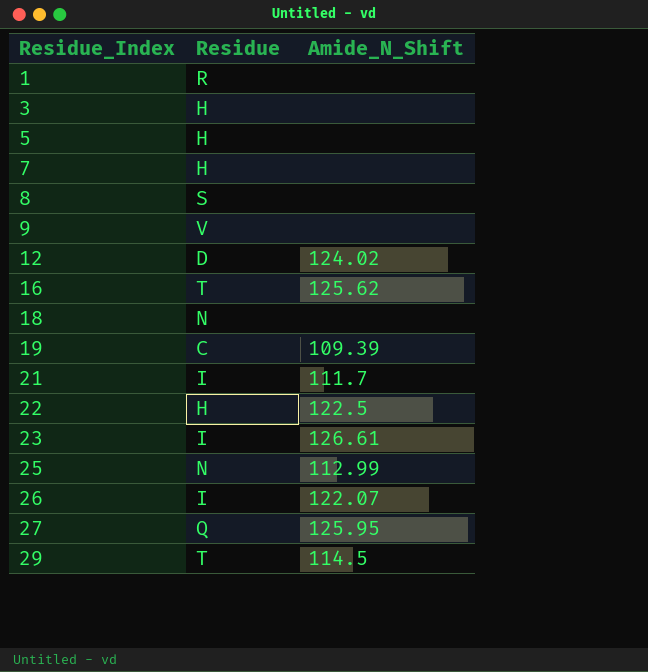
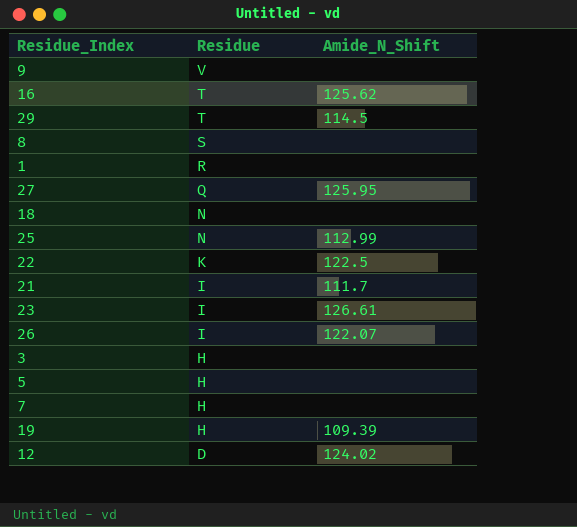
row order: Residue_Index ascending -> Residue descending
22 | Residue: H -> K
19 | Residue: C -> H

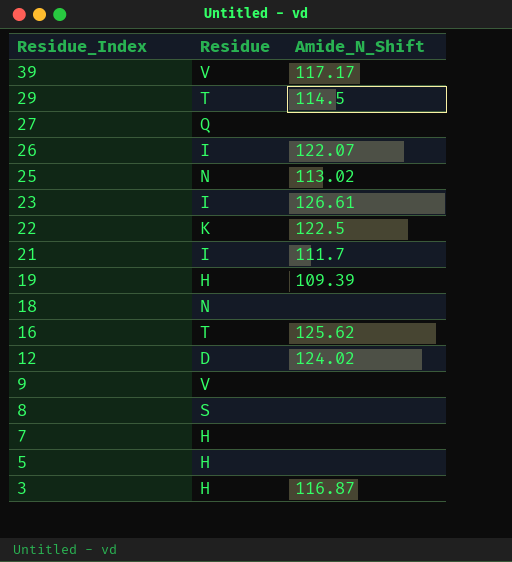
row order: Residue descending -> Residue_Index descending
row 1: R | none -> none
row 39: none -> V | 117.17
27 | Amide_N_Shift: 125.95 -> none
25 | Amide_N_Shift: 112.99 -> 113.02
3 | Amide_N_Shift: none -> 116.87

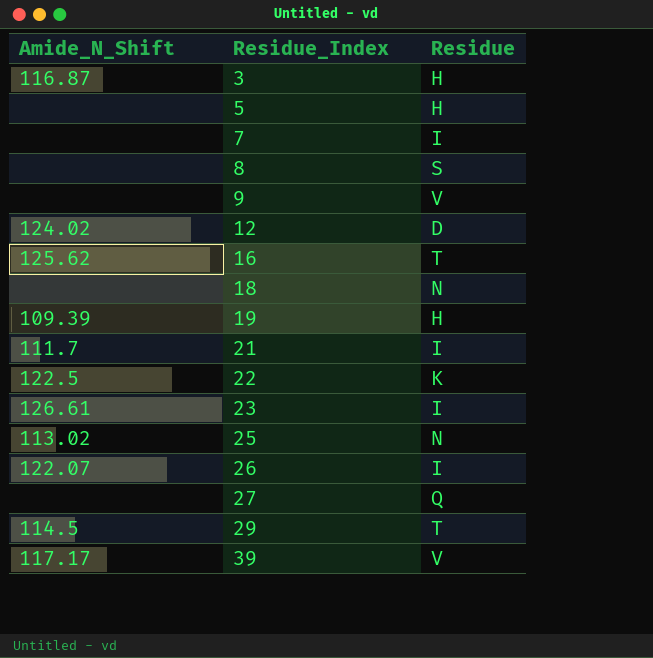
row order: Residue_Index descending -> Residue_Index ascending
column Amide_N_Shift | position: 3 -> 1
7 | Residue: H -> I

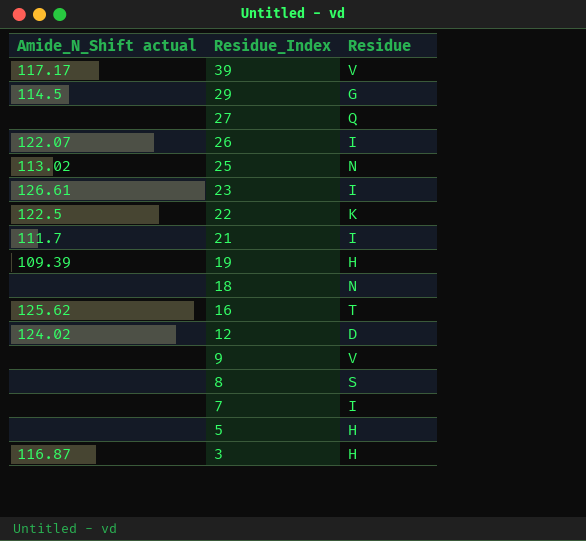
row order: Residue_Index ascending -> Residue_Index descending
column name: Amide_N_Shift -> Amide_N_Shift actual
29 | Residue: T -> G

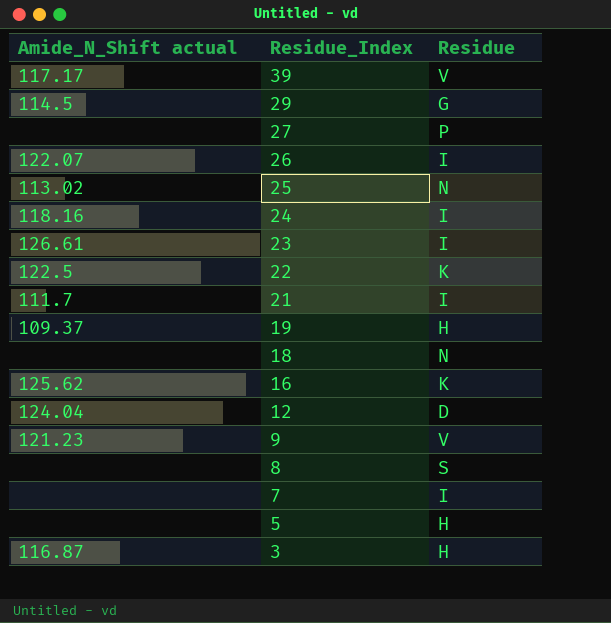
27 | Residue: Q -> P
row 24: none -> 118.16 | I
19 | Amide_N_Shift actual: 109.39 -> 109.37
16 | Residue: T -> K
12 | Amide_N_Shift actual: 124.02 -> 124.04
9 | Amide_N_Shift actual: none -> 121.23

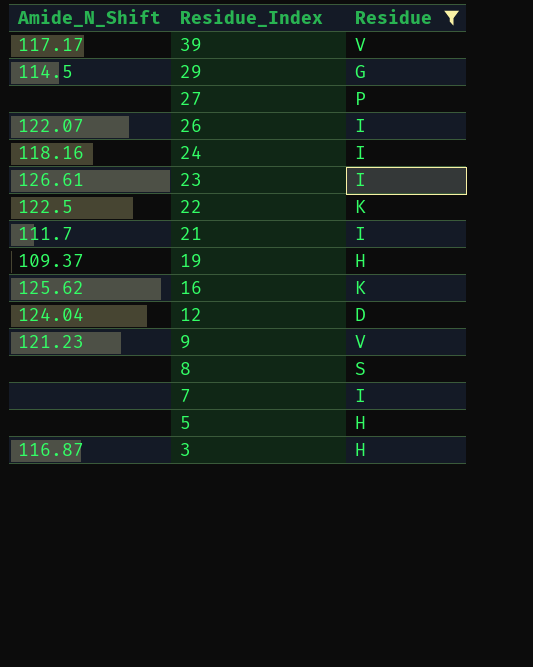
filter: none -> Residue != N
column name: Amide_N_Shift actual -> Amide_N_Shift

